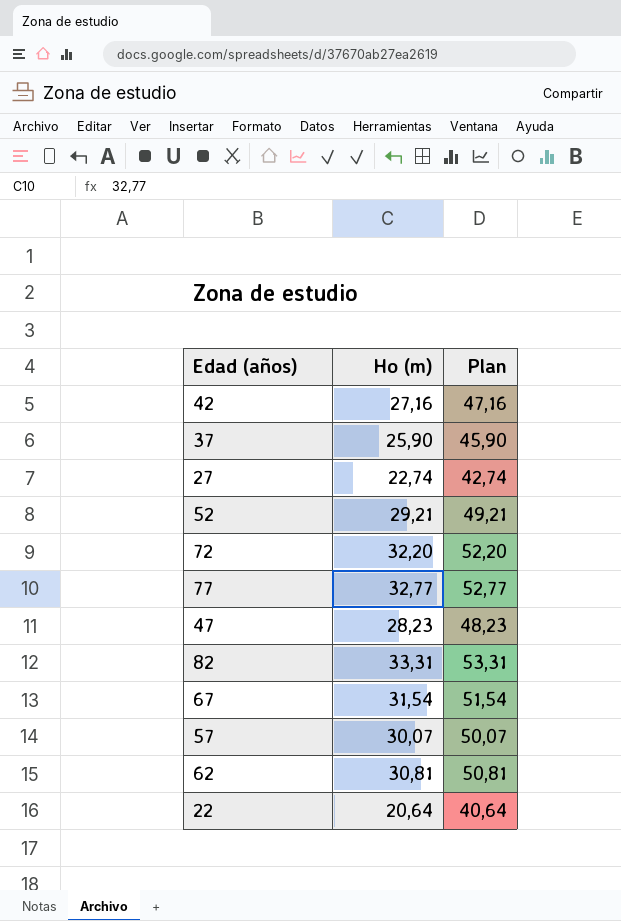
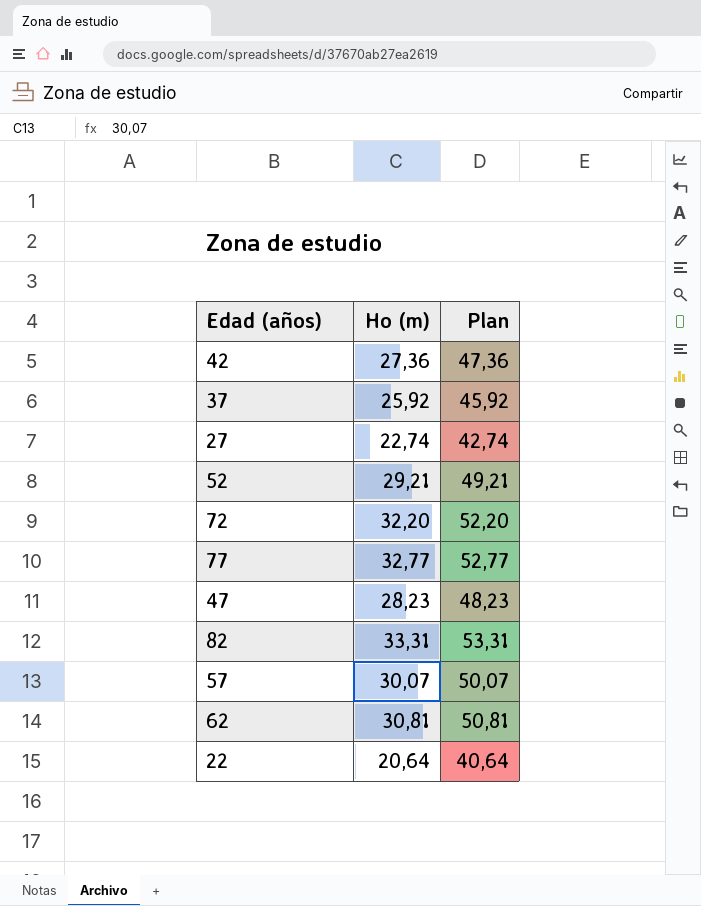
row 67: 31,54 | 51,54 -> none
42 | Ho (m): 27,16 -> 27,36
42 | Plan: 47,16 -> 47,36
37 | Ho (m): 25,90 -> 25,92
37 | Plan: 45,90 -> 45,92

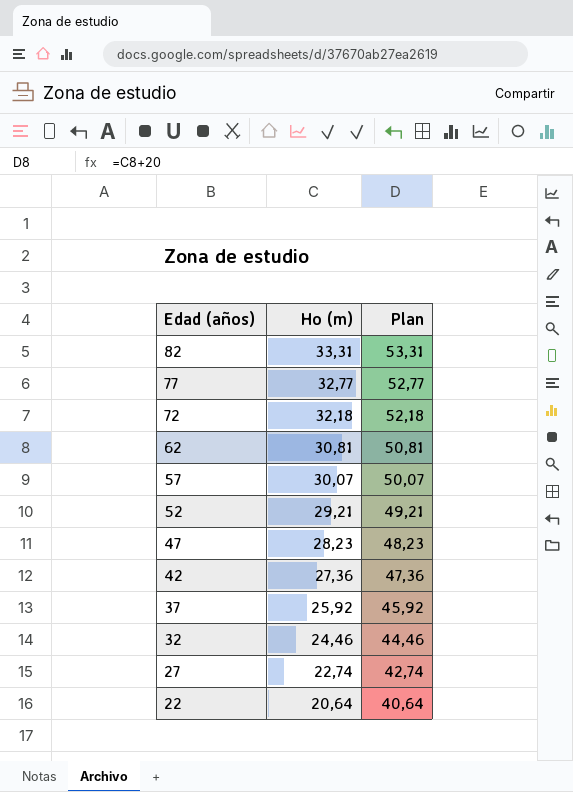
row order: none -> Edad (años) descending
72 | Ho (m): 32,20 -> 32,18
72 | Plan: 52,20 -> 52,18
row 32: none -> 24,46 | 44,46

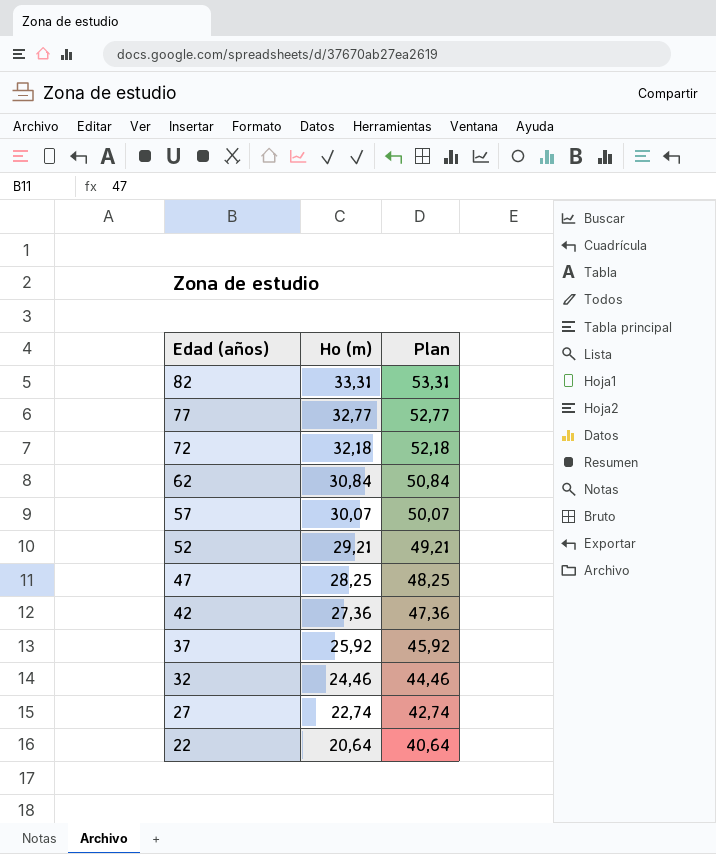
62 | Ho (m): 30,81 -> 30,84
62 | Plan: 50,81 -> 50,84
47 | Ho (m): 28,23 -> 28,25
47 | Plan: 48,23 -> 48,25

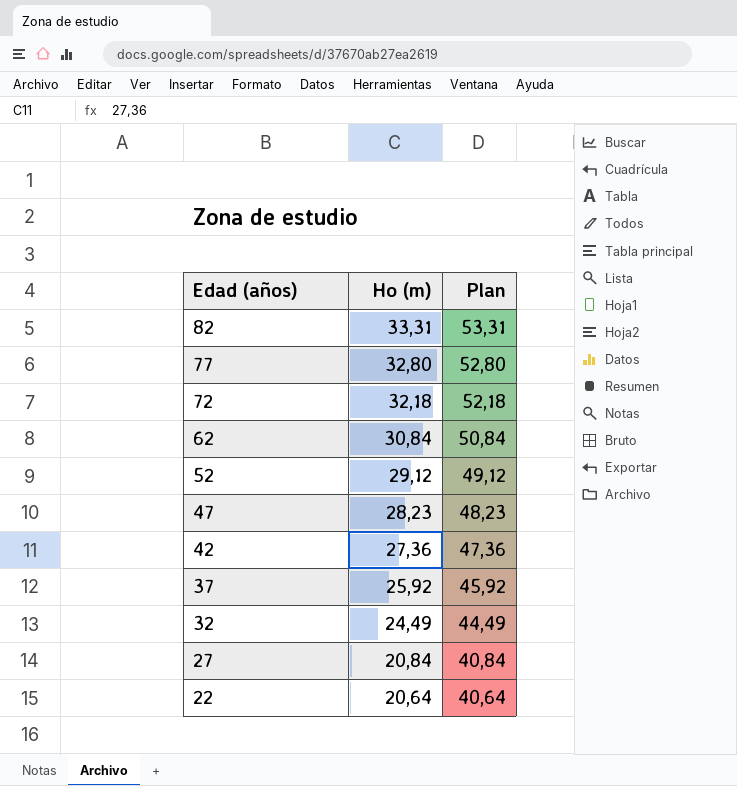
row 57: 30,07 | 50,07 -> none
77 | Ho (m): 32,77 -> 32,80
77 | Plan: 52,77 -> 52,80
52 | Ho (m): 29,21 -> 29,12
52 | Plan: 49,21 -> 49,12
47 | Ho (m): 28,25 -> 28,23
47 | Plan: 48,25 -> 48,23
32 | Ho (m): 24,46 -> 24,49
32 | Plan: 44,46 -> 44,49
27 | Ho (m): 22,74 -> 20,84
27 | Plan: 42,74 -> 40,84

